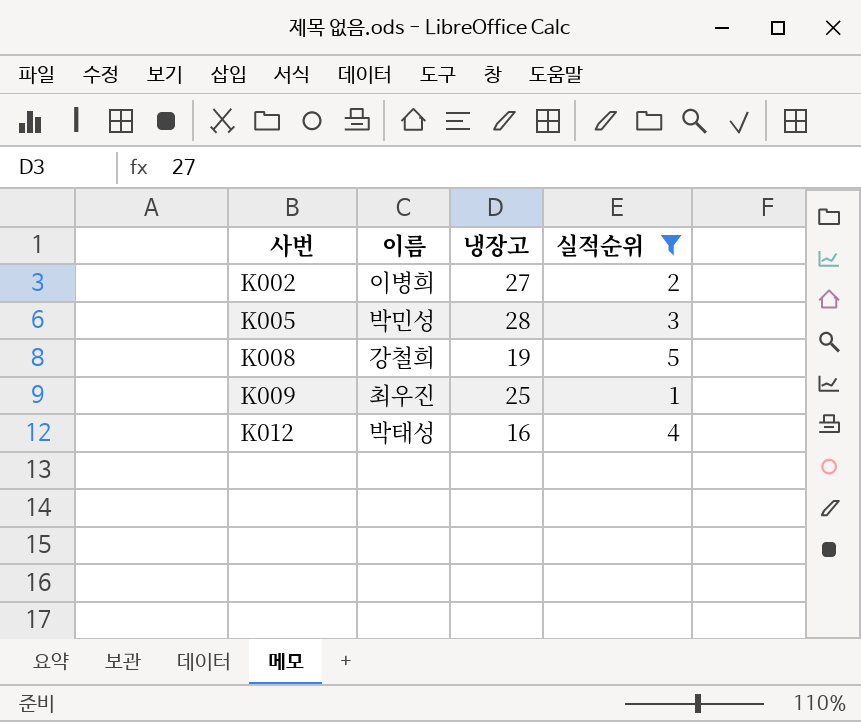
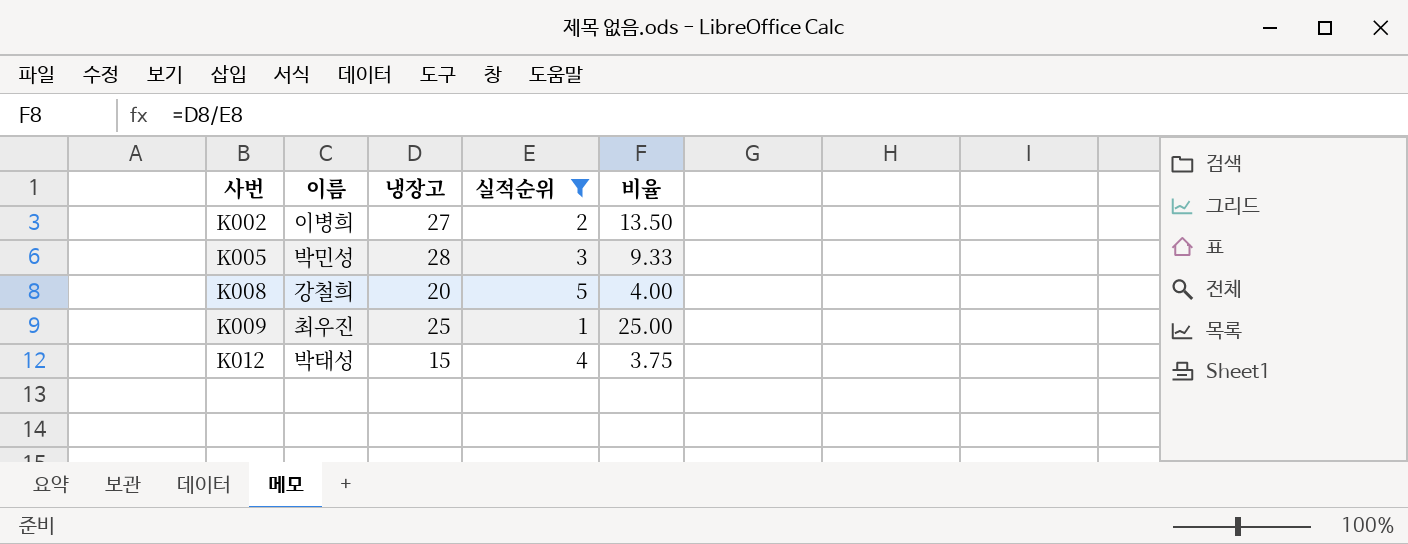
column 비율 | formula: none -> [냉장고] / [실적순위]
K008 | 냉장고: 19 -> 20
K012 | 냉장고: 16 -> 15

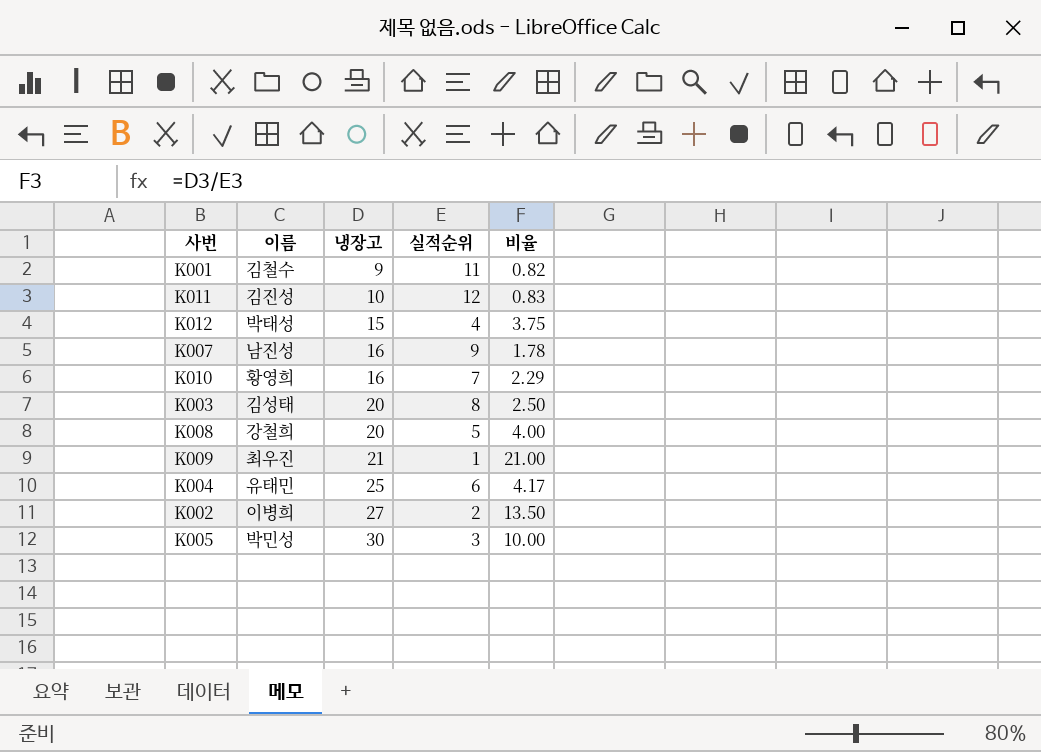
filter: 실적순위 <= 5 -> none
row order: 사번 ascending -> 냉장고 ascending
K009 | 냉장고: 25 -> 21
K009 | 비율: 25.00 -> 21.00
K005 | 냉장고: 28 -> 30
K005 | 비율: 9.33 -> 10.00

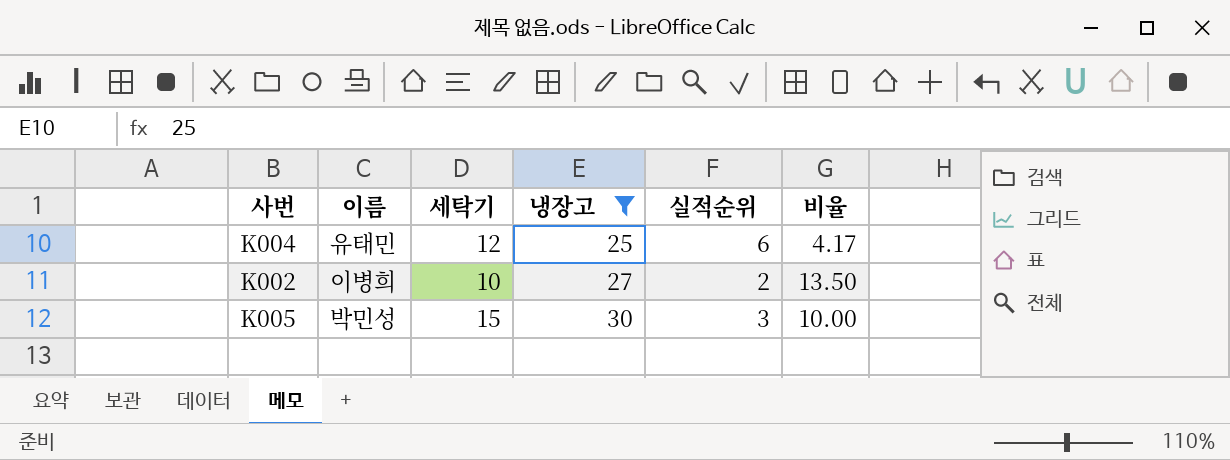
filter: none -> 냉장고 >= 25
column 세탁기 | position: none -> 3

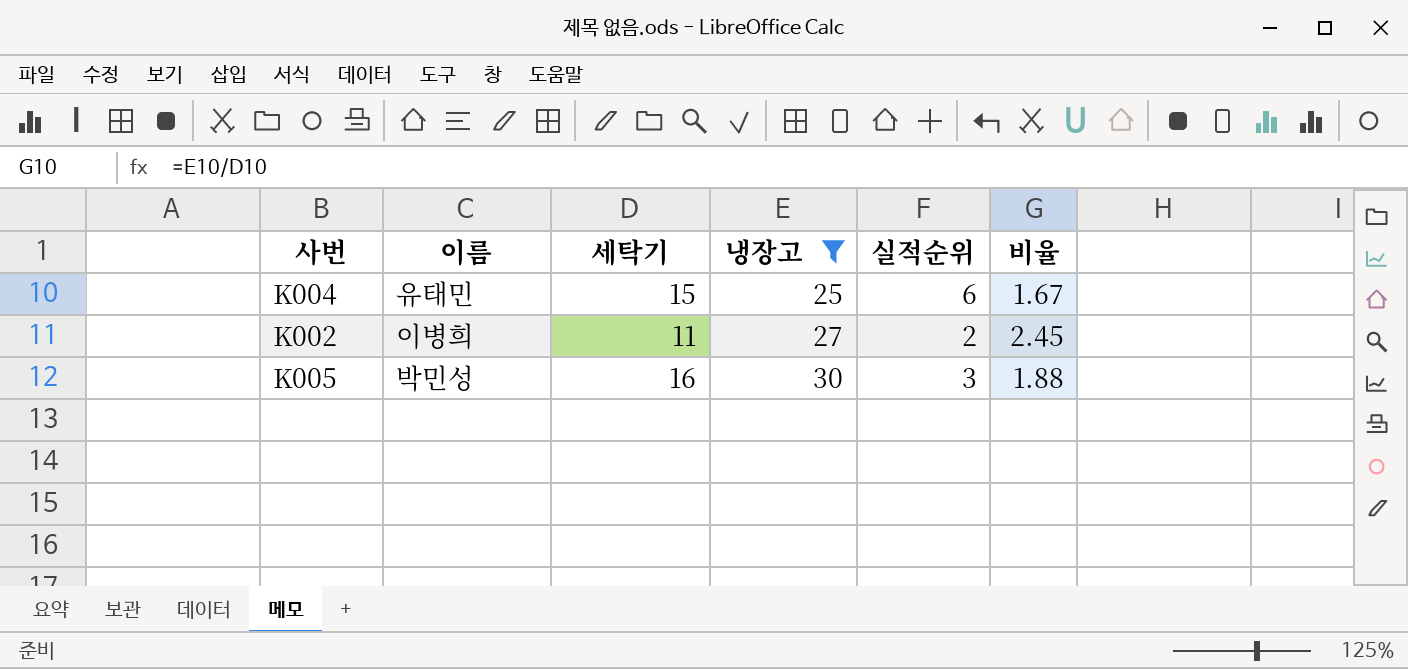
column 비율 | formula: [냉장고] / [실적순위] -> [냉장고] / [세탁기]
K004 | 세탁기: 12 -> 15
K002 | 세탁기: 10 -> 11
K005 | 세탁기: 15 -> 16

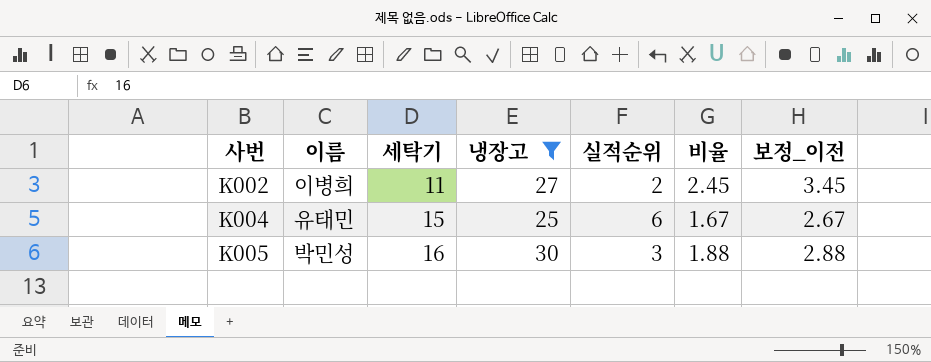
row order: 냉장고 ascending -> 사번 ascending
column 보정_이전 | formula: none -> [비율] + 1

